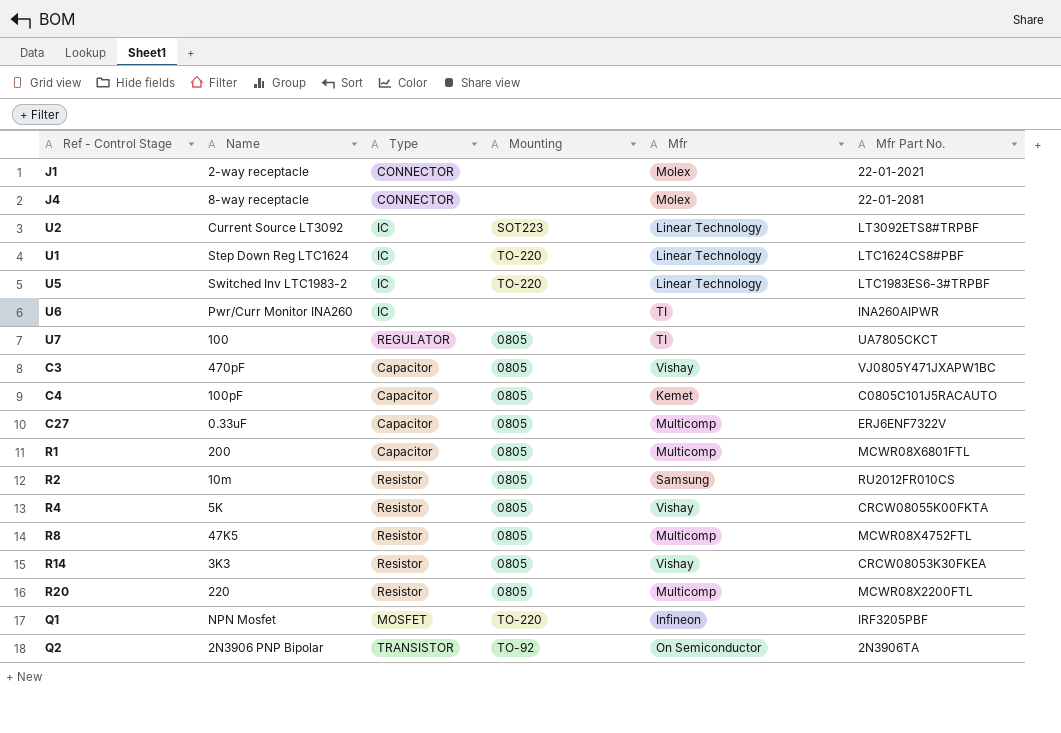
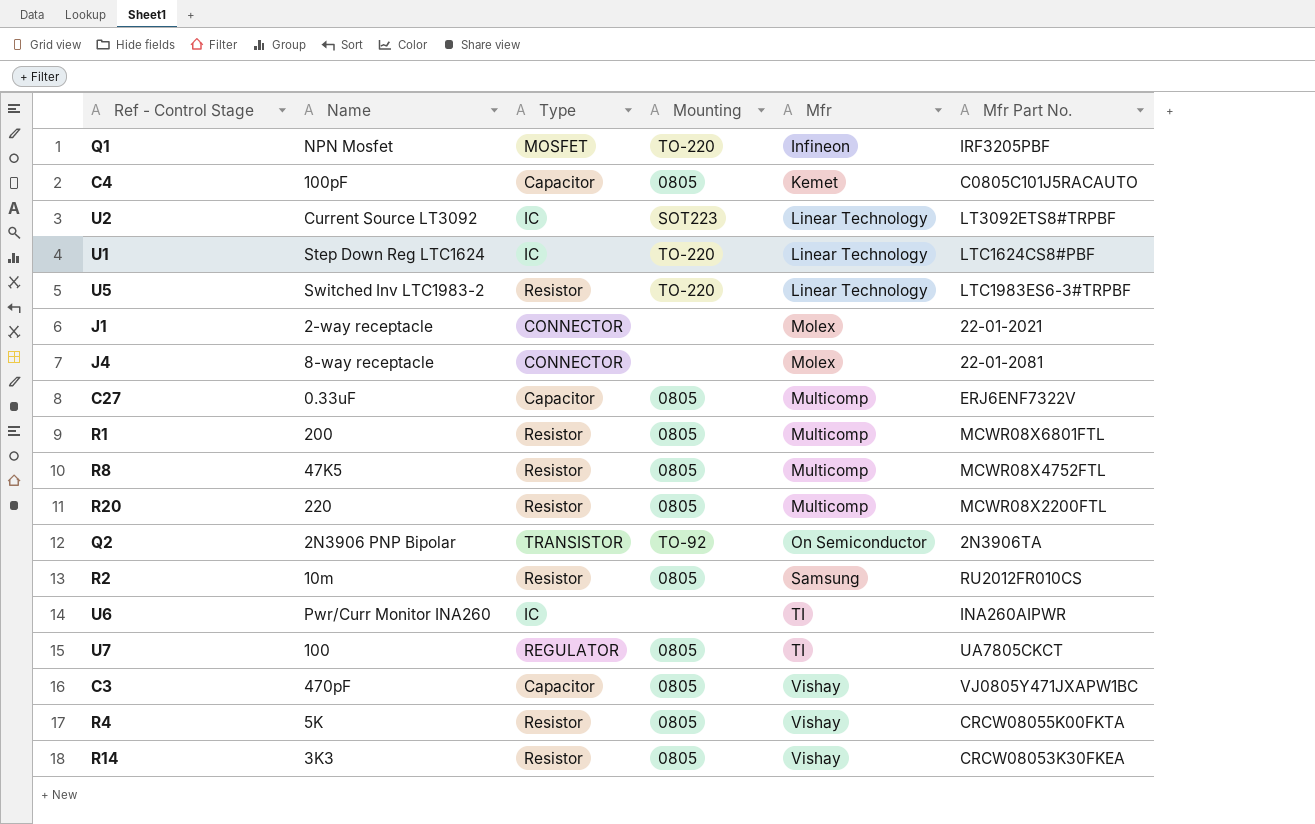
row order: none -> Mfr ascending
U5 | Type: IC -> Resistor
R1 | Type: Capacitor -> Resistor

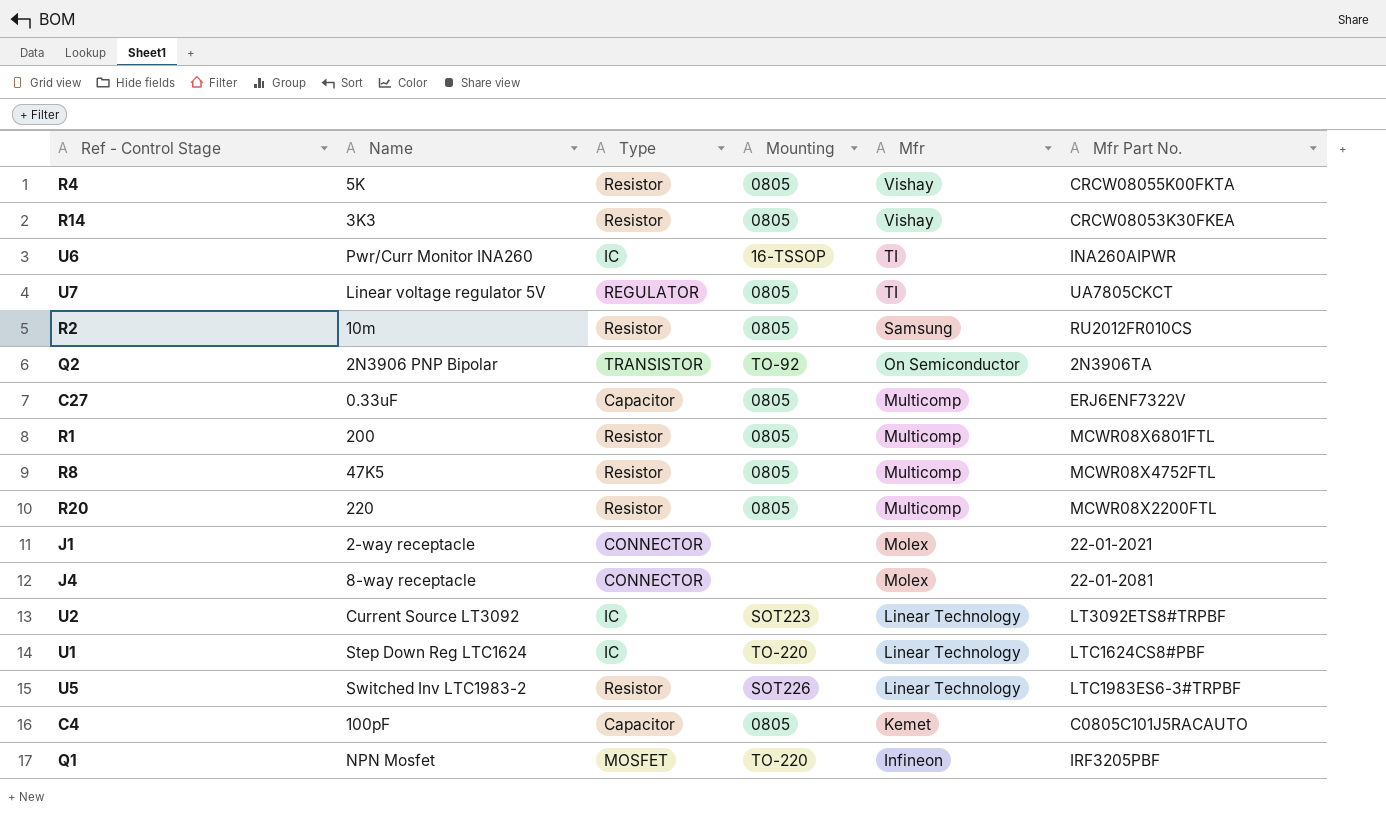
row order: Mfr ascending -> Mfr descending
row C3: 470pF | Capacitor | 0805 | Vishay | VJ0805Y471JXAPW1BC -> none
U6 | Mounting: none -> 16-TSSOP
U7 | Name: 100 -> Linear voltage regulator 5V
U5 | Mounting: TO-220 -> SOT226

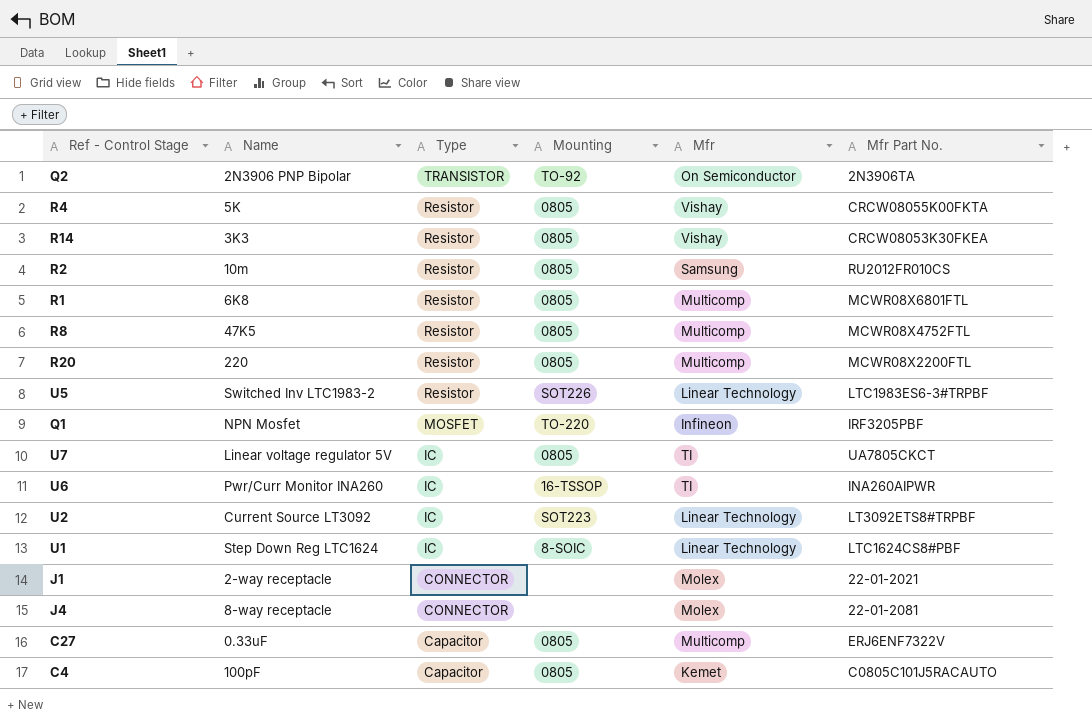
row order: Mfr descending -> Type descending
R1 | Name: 200 -> 6K8
U7 | Type: REGULATOR -> IC
U1 | Mounting: TO-220 -> 8-SOIC

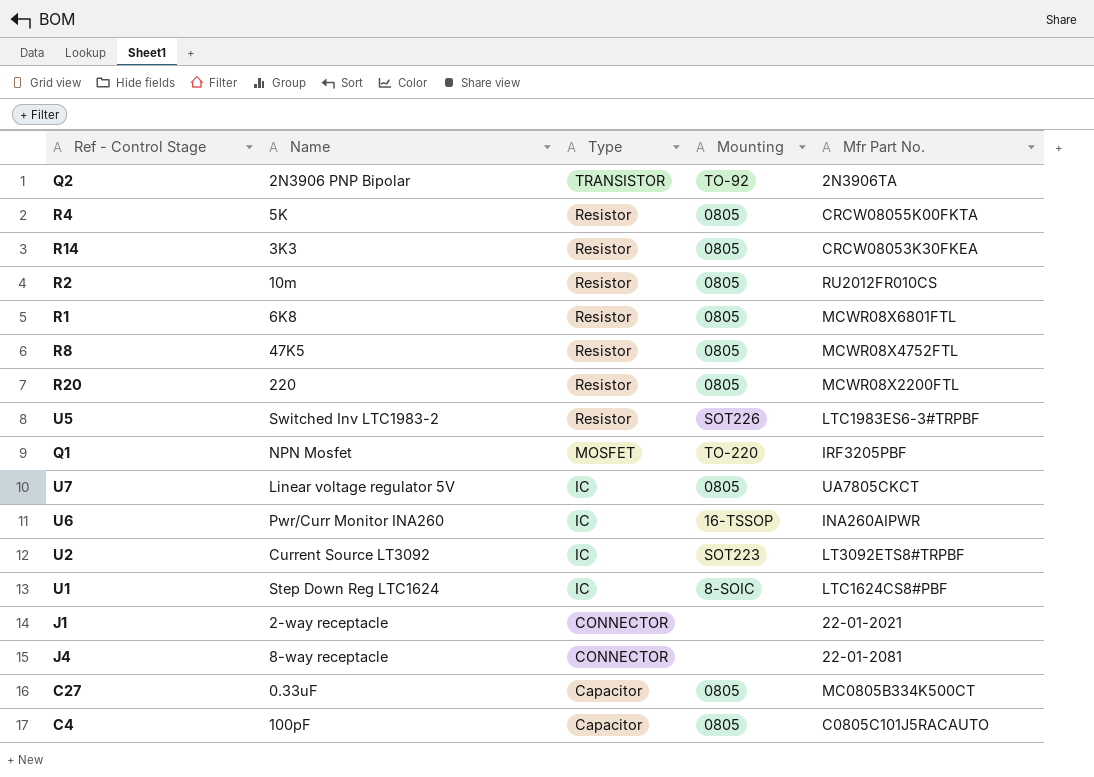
column Mfr | position: 5 -> none
C27 | Mfr Part No.: ERJ6ENF7322V -> MC0805B334K500CT

